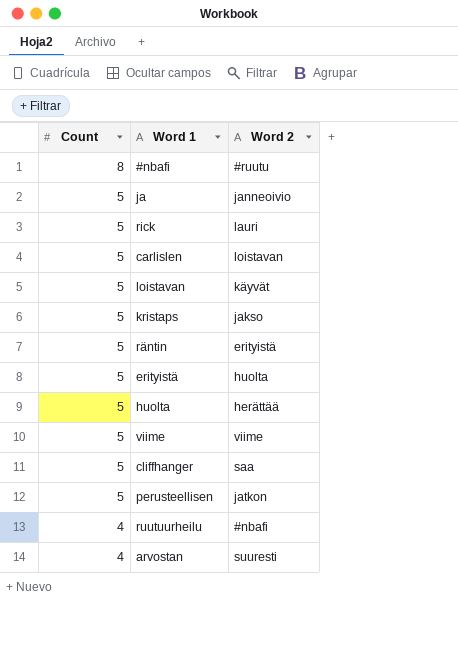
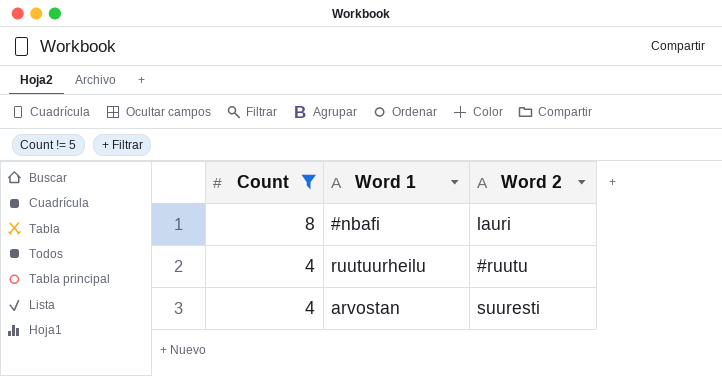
filter: none -> Count != 5
#nbafi | Word 2: #ruutu -> lauri
ruutuurheilu | Word 2: #nbafi -> #ruutu

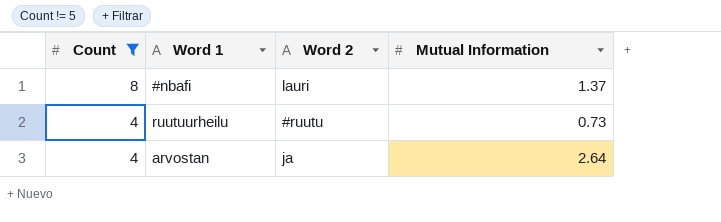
column Mutual Information | position: none -> 4
arvostan | Word 2: suuresti -> ja

